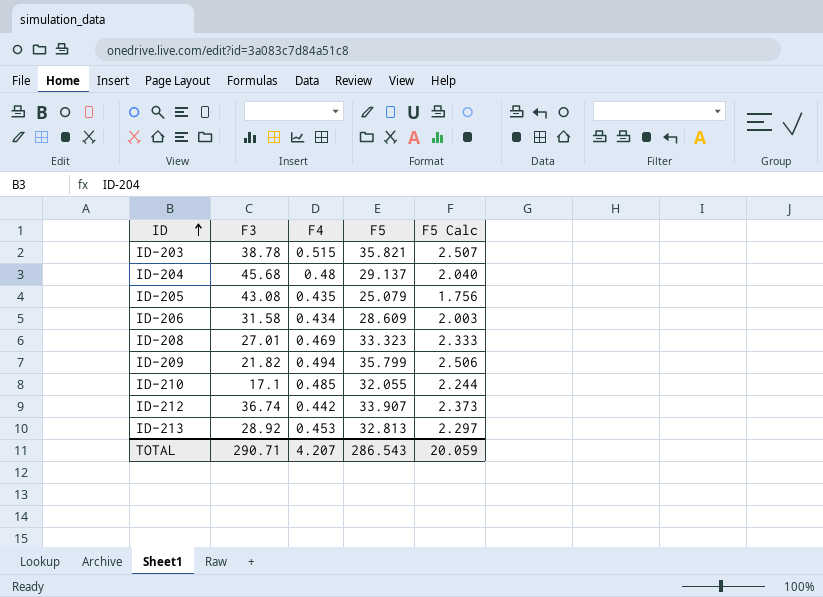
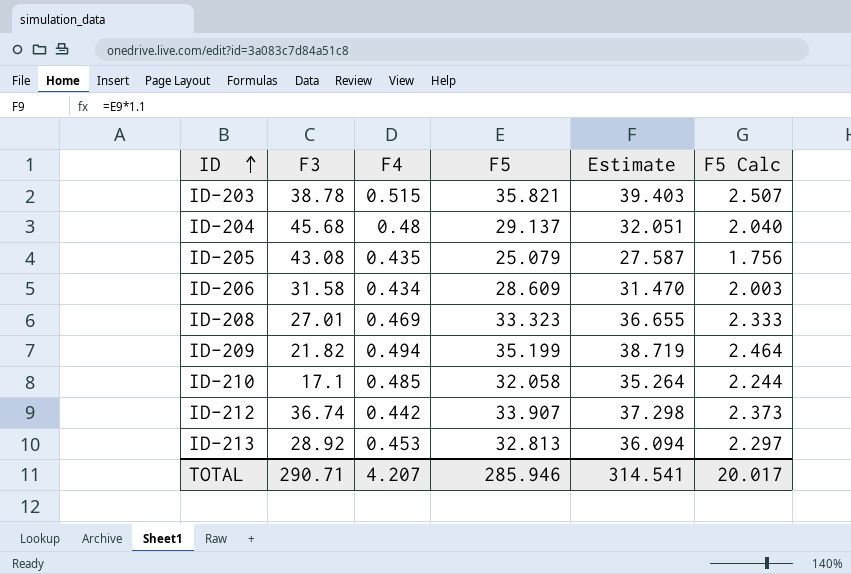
column Estimate | formula: none -> [F5] * 1.1
ID-209 | F5: 35.799 -> 35.199
ID-209 | F5 Calc: 2.506 -> 2.464
ID-210 | F5: 32.055 -> 32.058
TOTAL | F5: 286.543 -> 285.946
TOTAL | F5 Calc: 20.059 -> 20.017

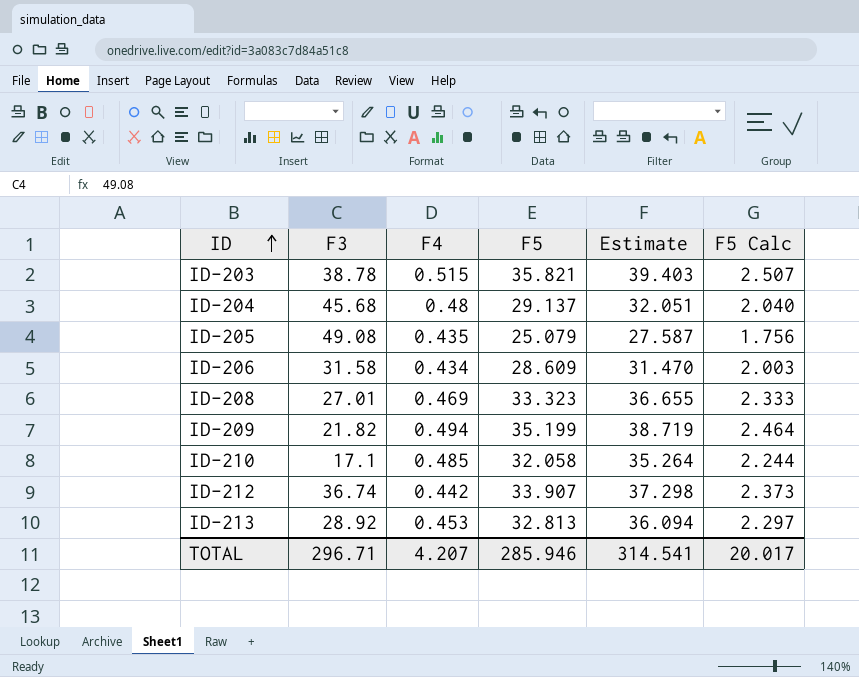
ID-205 | F3: 43.08 -> 49.08
TOTAL | F3: 290.71 -> 296.71

